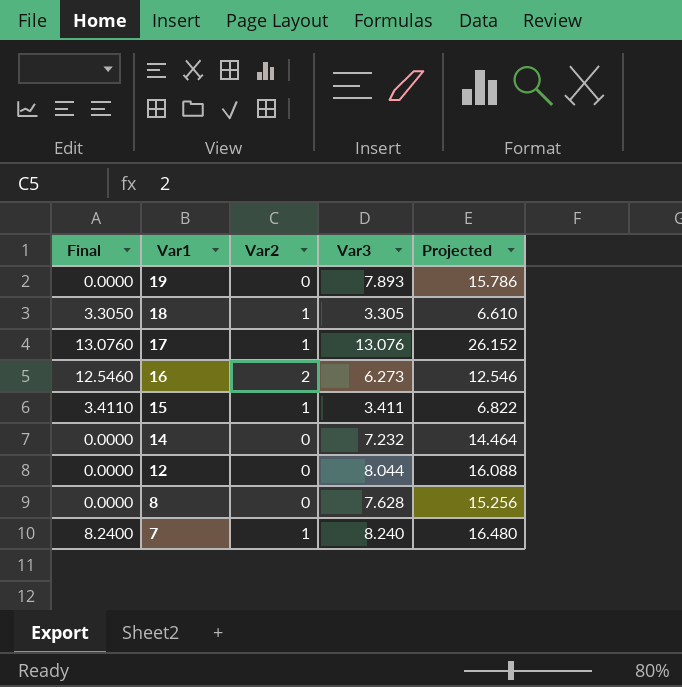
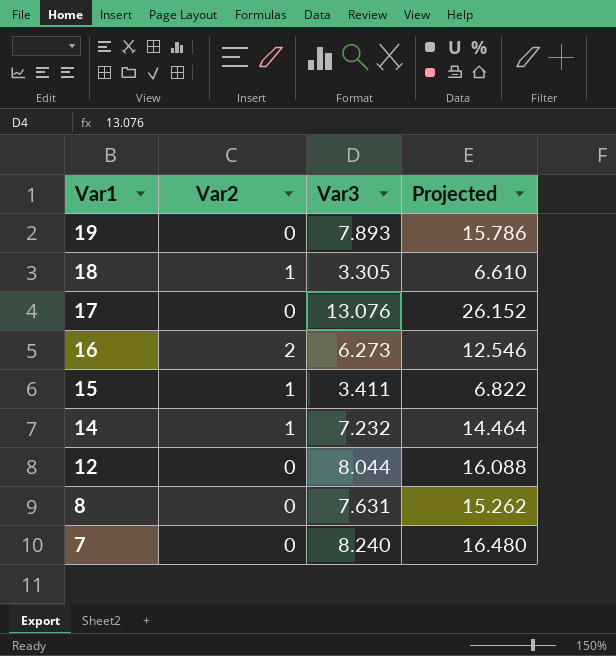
column Final | formula: [Var2] * [Var3] -> none
17 | Var2: 1 -> 0
14 | Var2: 0 -> 1
8 | Var3: 7.628 -> 7.631
8 | Projected: 15.256 -> 15.262
7 | Var2: 1 -> 0

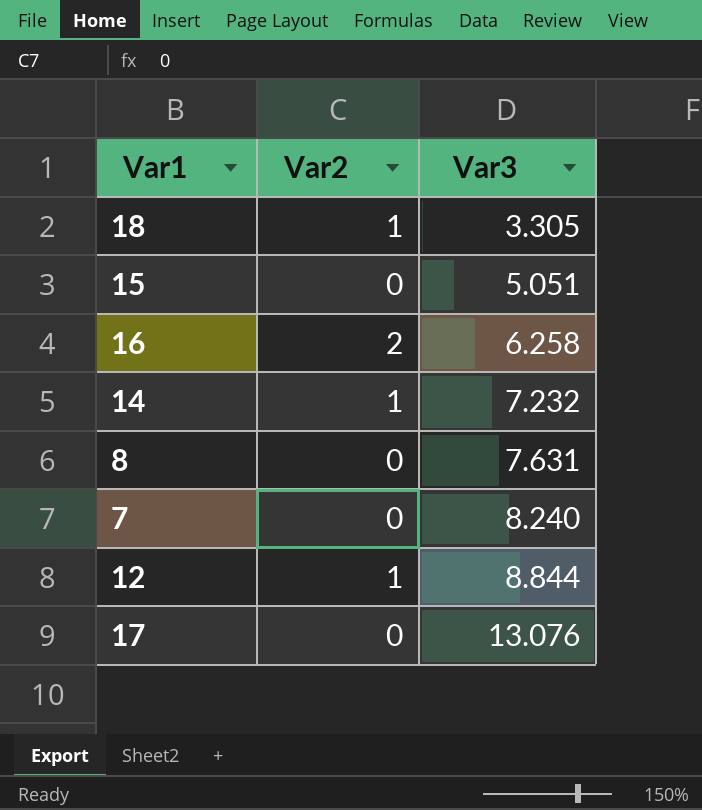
row order: Var1 descending -> Var3 ascending
column Projected | formula: [Var3] * 2 -> none
row 19: 0 | 7.893 | 15.786 -> none
15 | Var2: 1 -> 0
15 | Var3: 3.411 -> 5.051
16 | Var3: 6.273 -> 6.258
12 | Var2: 0 -> 1
12 | Var3: 8.044 -> 8.844

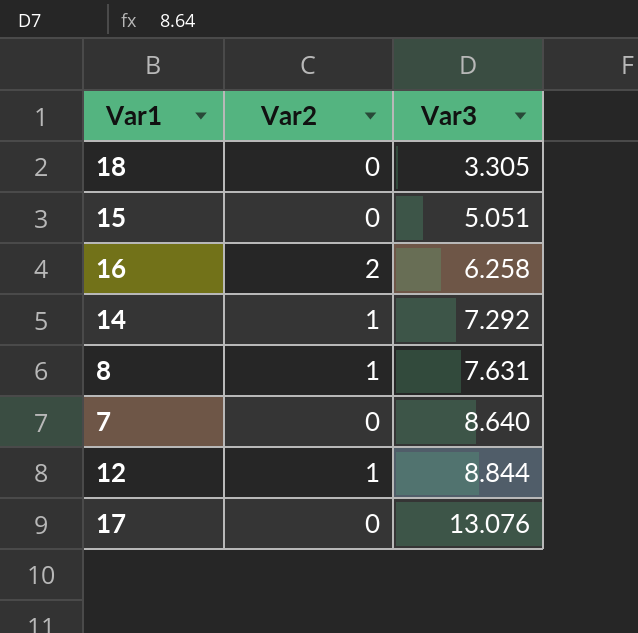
18 | Var2: 1 -> 0
14 | Var3: 7.232 -> 7.292
8 | Var2: 0 -> 1
7 | Var3: 8.240 -> 8.640

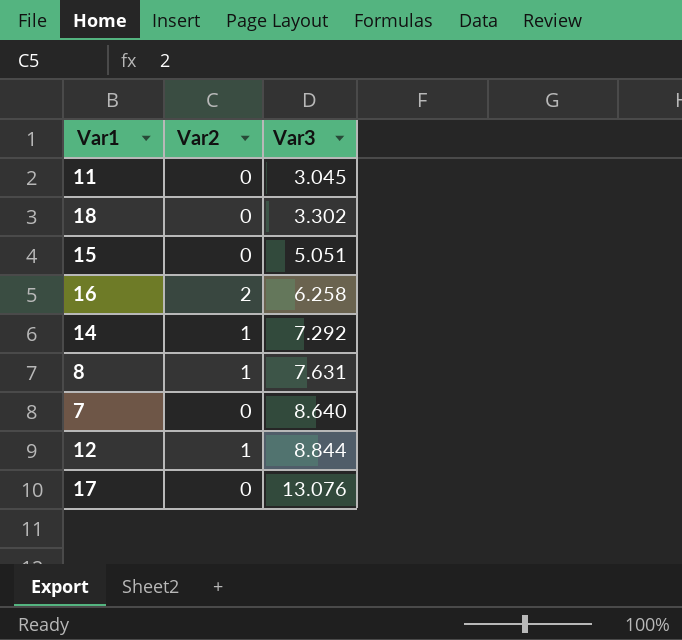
row 11: none -> 0 | 3.045
18 | Var3: 3.305 -> 3.302

